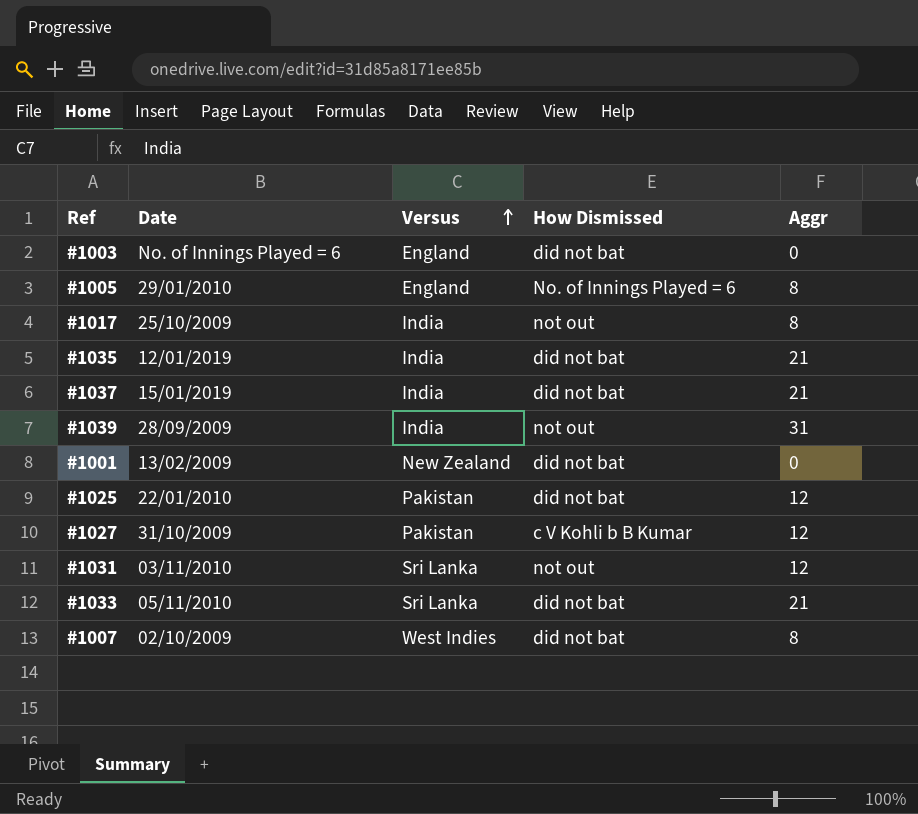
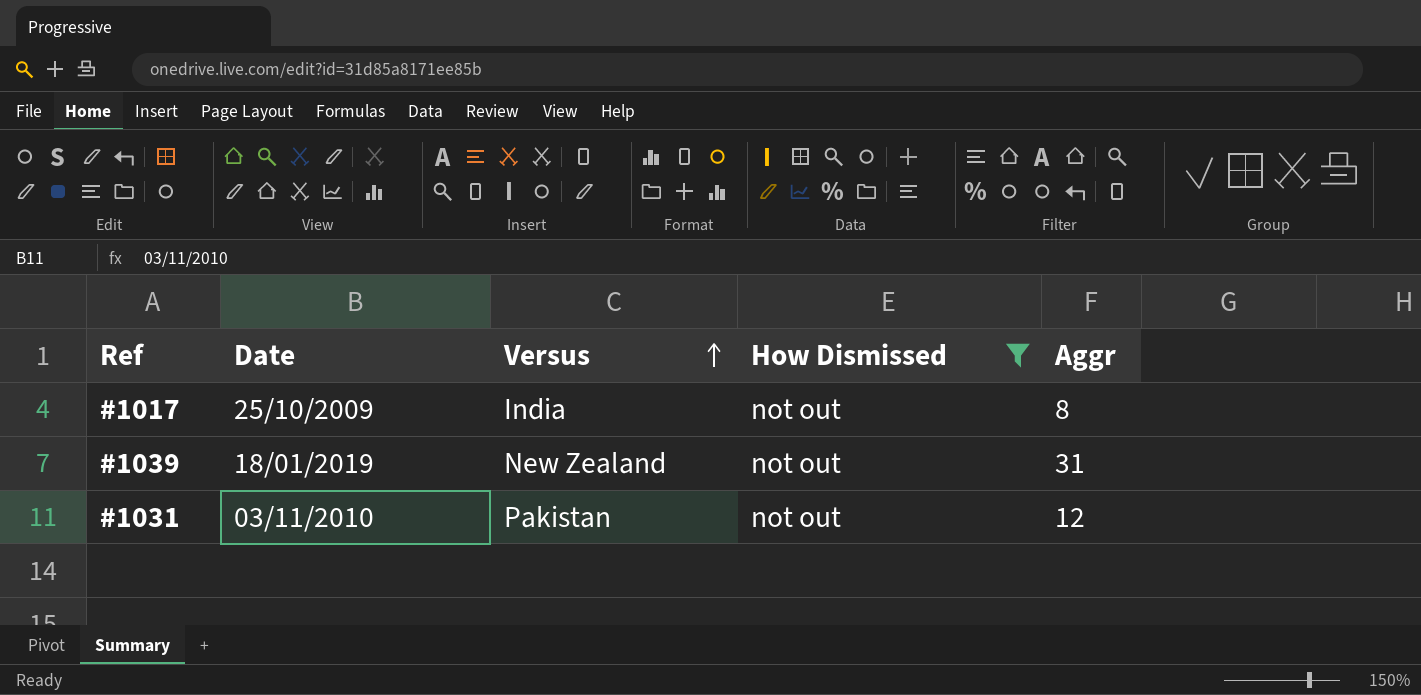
filter: none -> How Dismissed = not out
#1039 | Date: 28/09/2009 -> 18/01/2019
#1039 | Versus: India -> New Zealand
#1031 | Versus: Sri Lanka -> Pakistan

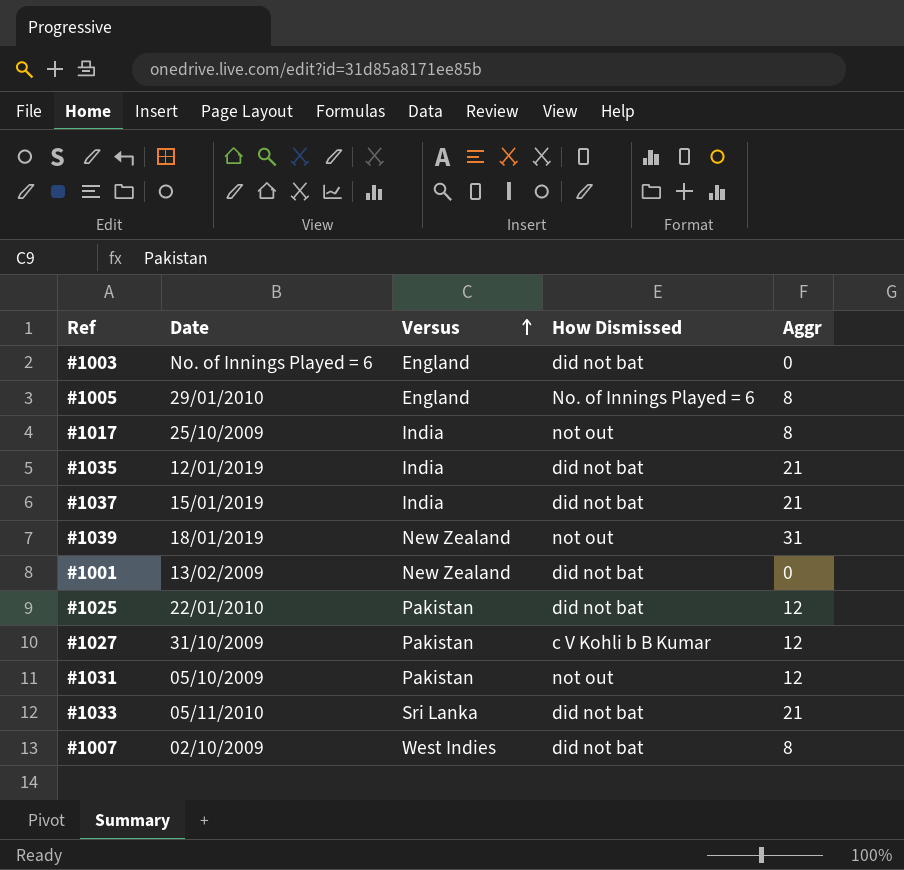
filter: How Dismissed = not out -> none
#1031 | Date: 03/11/2010 -> 05/10/2009

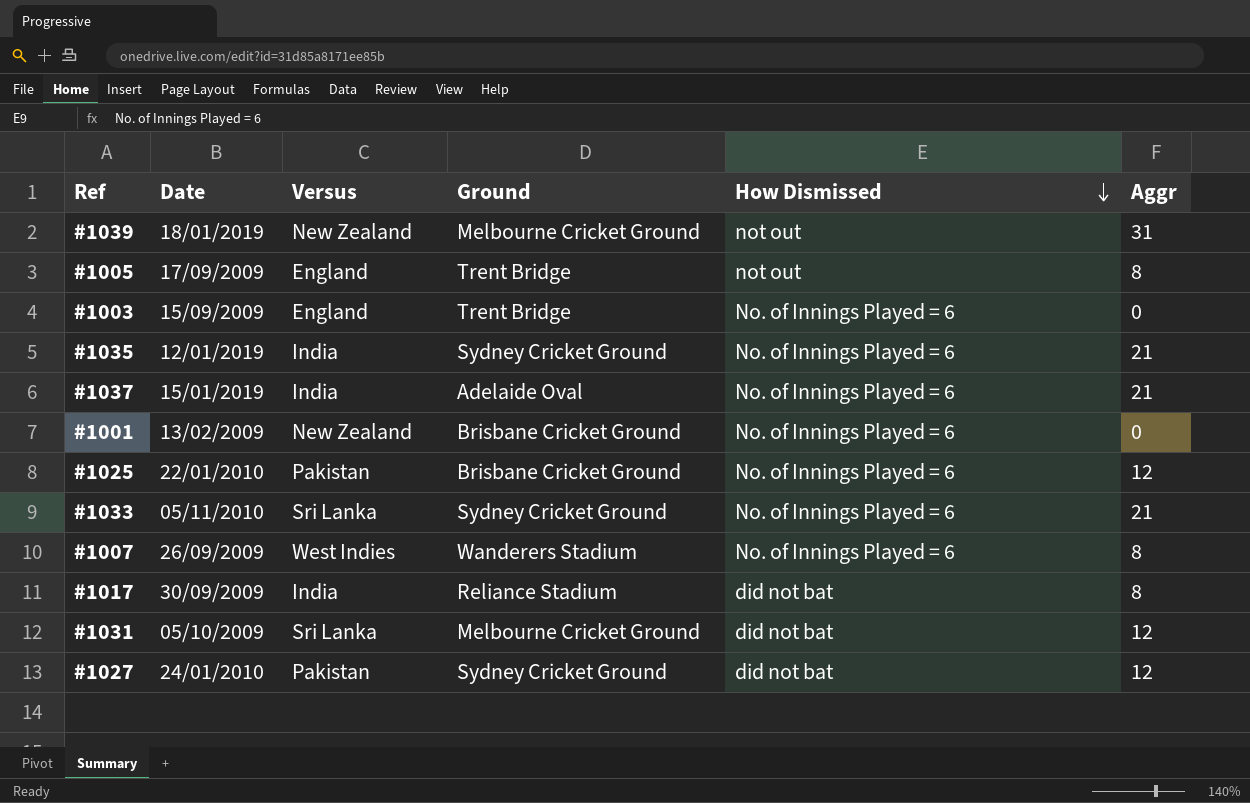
row order: Versus ascending -> How Dismissed descending
column Ground | position: none -> 4
#1005 | Date: 29/01/2010 -> 17/09/2009
#1005 | How Dismissed: No. of Innings Played = 6 -> not out
#1003 | Date: No. of Innings Played = 6 -> 15/09/2009
#1003 | How Dismissed: did not bat -> No. of Innings Played = 6
#1035 | How Dismissed: did not bat -> No. of Innings Played = 6
#1037 | How Dismissed: did not bat -> No. of Innings Played = 6
#1001 | How Dismissed: did not bat -> No. of Innings Played = 6
#1025 | How Dismissed: did not bat -> No. of Innings Played = 6
#1033 | How Dismissed: did not bat -> No. of Innings Played = 6
#1007 | Date: 02/10/2009 -> 26/09/2009
#1007 | How Dismissed: did not bat -> No. of Innings Played = 6
#1017 | Date: 25/10/2009 -> 30/09/2009
#1017 | How Dismissed: not out -> did not bat
#1031 | Versus: Pakistan -> Sri Lanka
#1031 | How Dismissed: not out -> did not bat
#1027 | Date: 31/10/2009 -> 24/01/2010
#1027 | How Dismissed: c V Kohli b B Kumar -> did not bat

